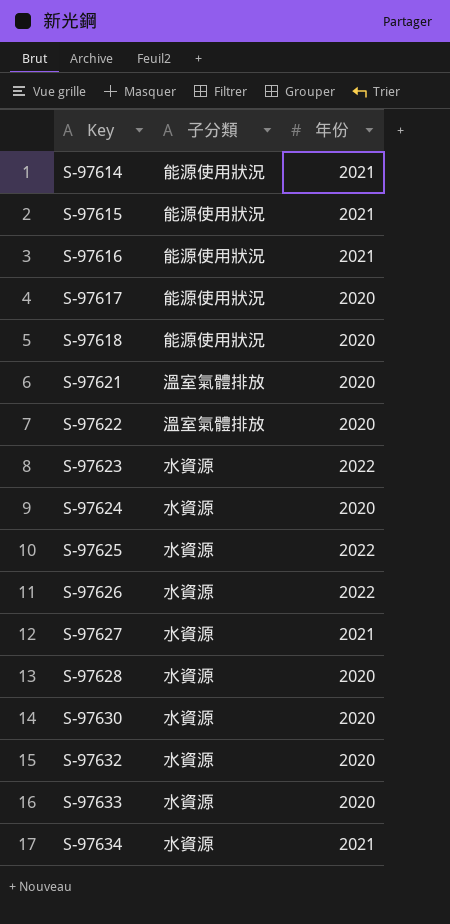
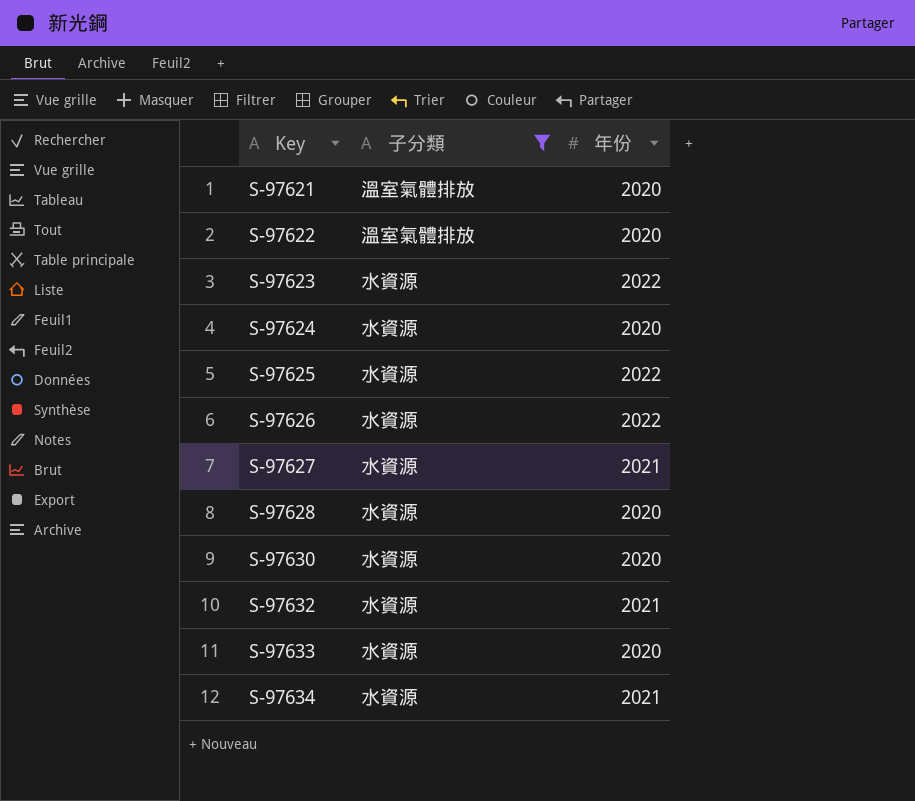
filter: none -> 子分類 != 能源使用狀況
S-97632 | 年份: 2020 -> 2021

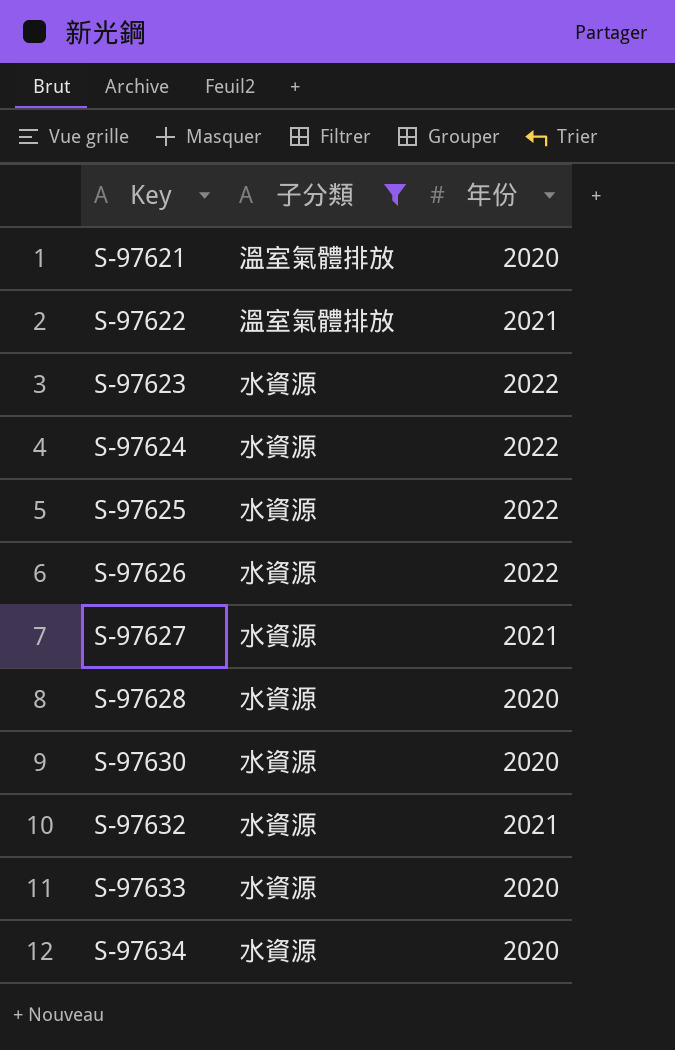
S-97622 | 年份: 2020 -> 2021
S-97624 | 年份: 2020 -> 2022
S-97634 | 年份: 2021 -> 2020

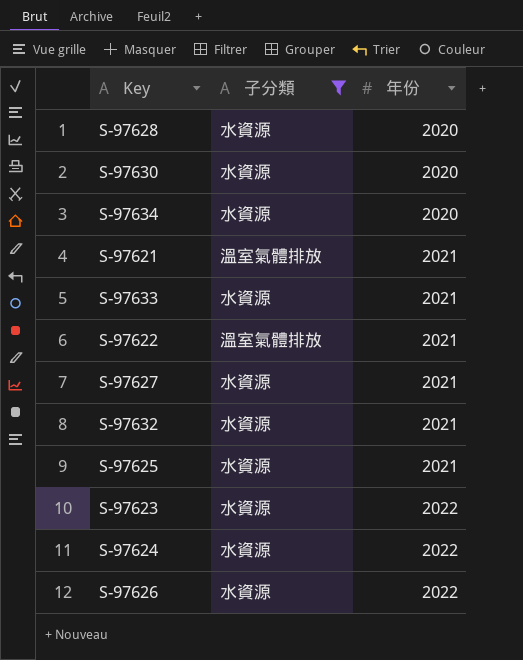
row order: Key ascending -> 年份 ascending
S-97621 | 年份: 2020 -> 2021
S-97633 | 年份: 2020 -> 2021
S-97625 | 年份: 2022 -> 2021

